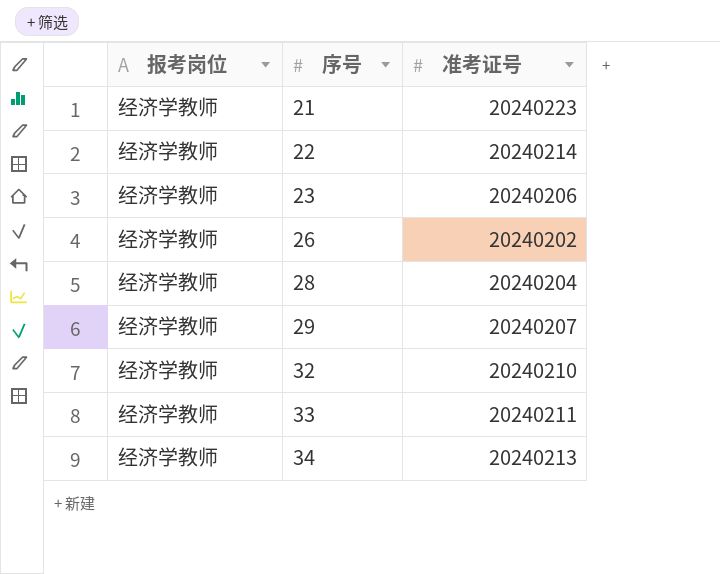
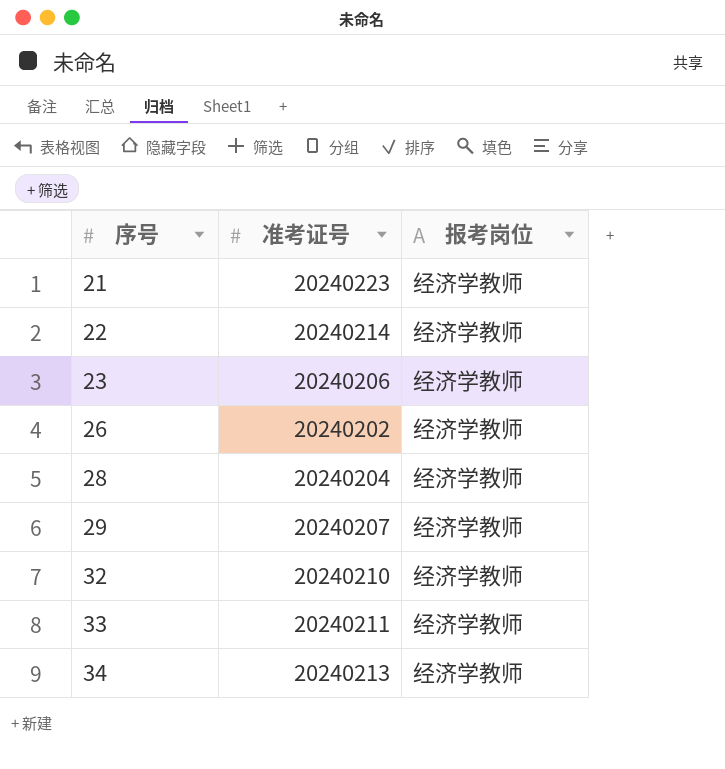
column 报考岗位 | position: 1 -> 3

